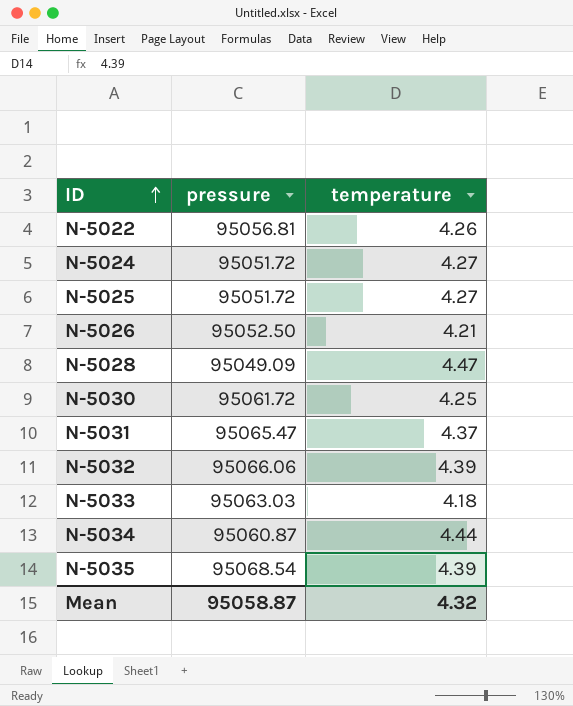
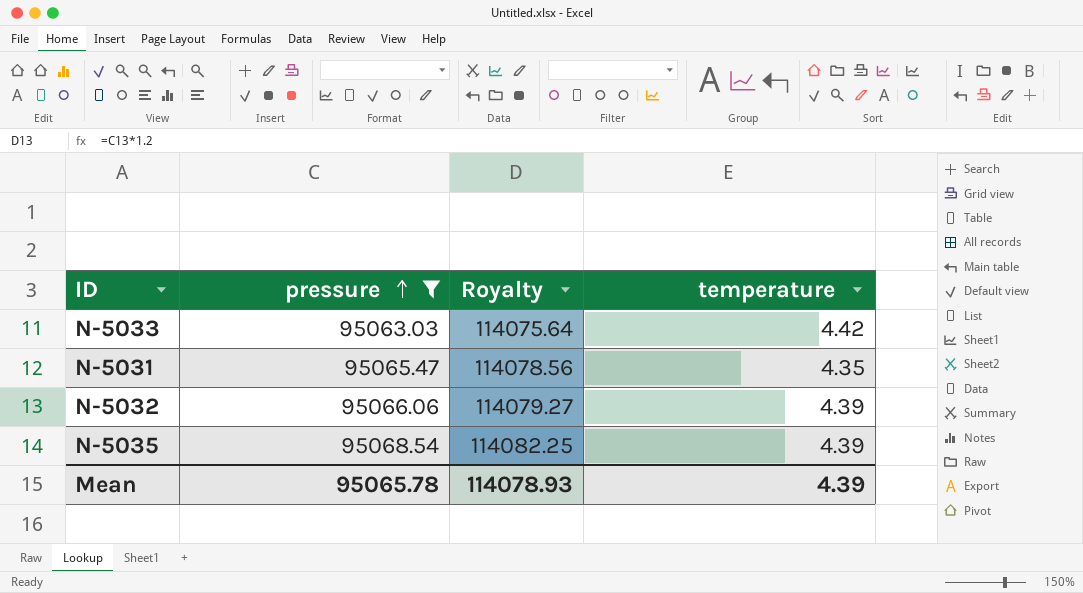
filter: none -> pressure >= 95063.03
row order: ID ascending -> pressure ascending
column Royalty | formula: none -> [pressure] * 1.2
N-5033 | temperature: 4.18 -> 4.42
N-5031 | temperature: 4.37 -> 4.35
Mean | pressure: 95058.87 -> 95065.78
Mean | temperature: 4.32 -> 4.39

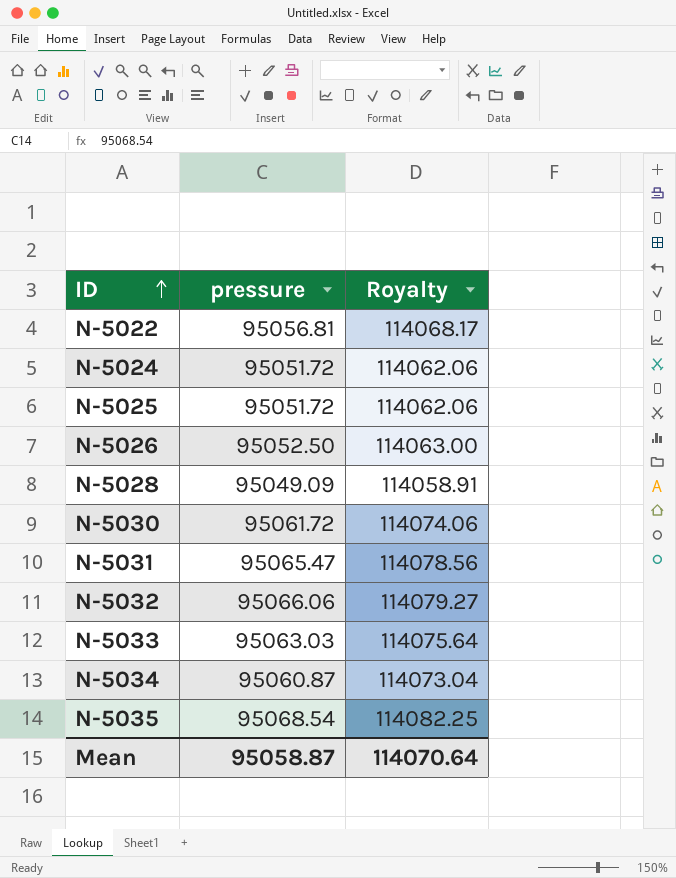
filter: pressure >= 95063.03 -> none
row order: pressure ascending -> ID ascending
column temperature | position: 4 -> none
Mean | pressure: 95065.78 -> 95058.87
Mean | Royalty: 114078.93 -> 114070.64

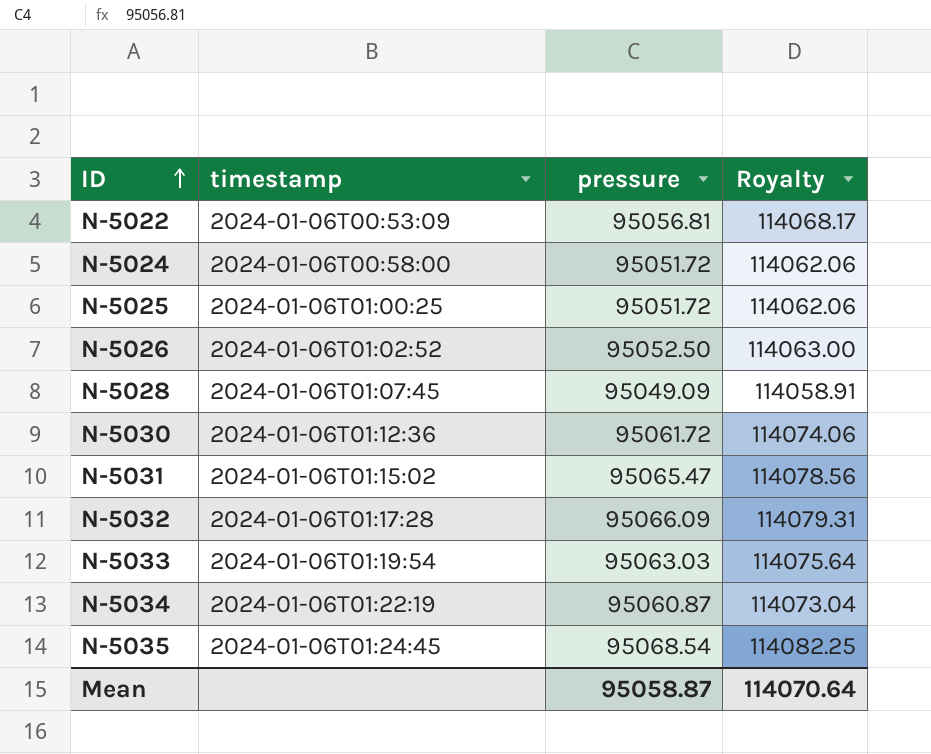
column timestamp | position: none -> 2
N-5032 | pressure: 95066.06 -> 95066.09
N-5032 | Royalty: 114079.27 -> 114079.31

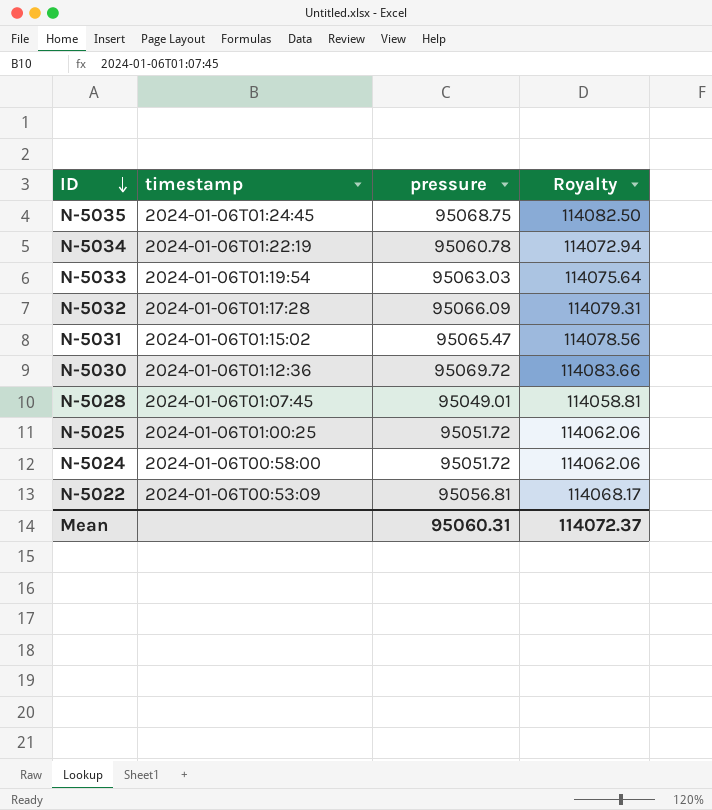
row order: ID ascending -> ID descending
row N-5026: 2024-01-06T01:02:52 | 95052.50 | 114063.00 -> none
N-5035 | pressure: 95068.54 -> 95068.75
N-5035 | Royalty: 114082.25 -> 114082.50
N-5034 | pressure: 95060.87 -> 95060.78
N-5034 | Royalty: 114073.04 -> 114072.94
N-5030 | pressure: 95061.72 -> 95069.72
N-5030 | Royalty: 114074.06 -> 114083.66
N-5028 | pressure: 95049.09 -> 95049.01
N-5028 | Royalty: 114058.91 -> 114058.81
Mean | pressure: 95058.87 -> 95060.31
Mean | Royalty: 114070.64 -> 114072.37

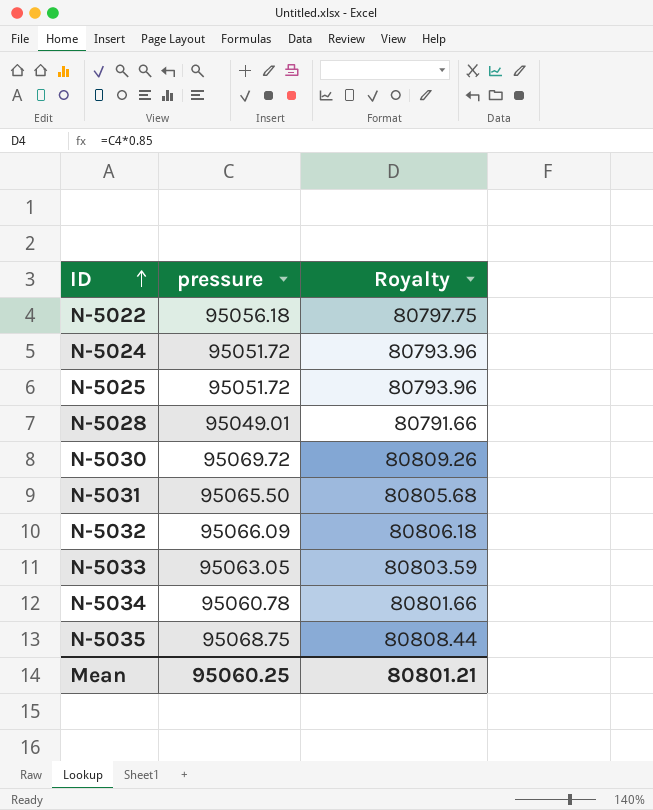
row order: ID descending -> ID ascending
column timestamp | position: 2 -> none
column Royalty | formula: [pressure] * 1.2 -> [pressure] * 0.85
N-5022 | pressure: 95056.81 -> 95056.18
N-5031 | pressure: 95065.47 -> 95065.50
N-5033 | pressure: 95063.03 -> 95063.05
Mean | pressure: 95060.31 -> 95060.25
Mean | Royalty: 114072.37 -> 80801.21

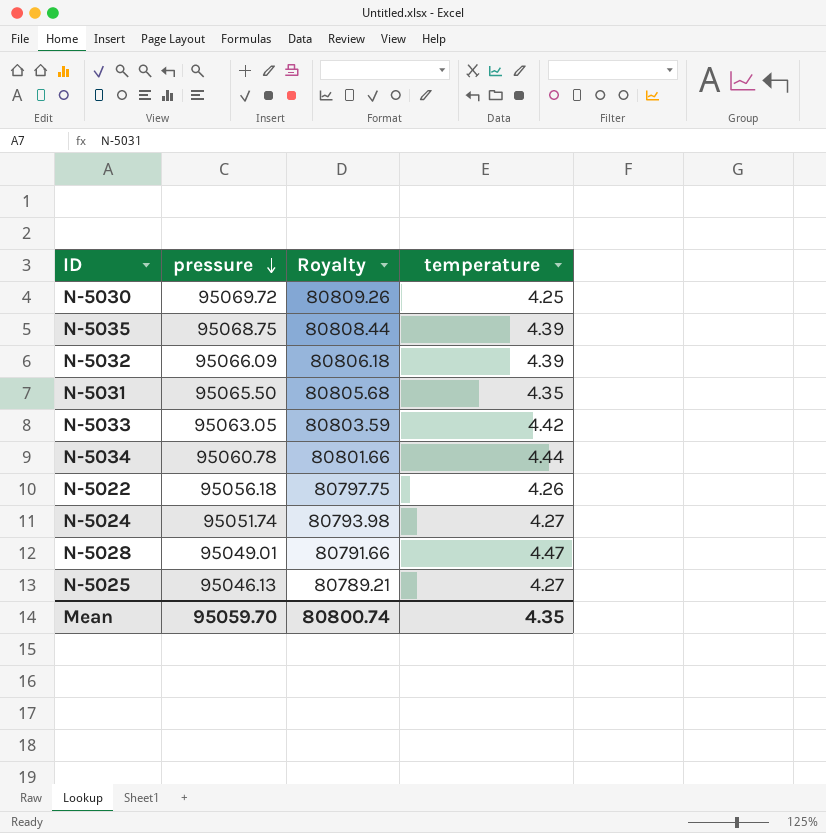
row order: ID ascending -> pressure descending
column temperature | position: none -> 4
N-5024 | pressure: 95051.72 -> 95051.74
N-5024 | Royalty: 80793.96 -> 80793.98
N-5025 | pressure: 95051.72 -> 95046.13
N-5025 | Royalty: 80793.96 -> 80789.21
Mean | pressure: 95060.25 -> 95059.70
Mean | Royalty: 80801.21 -> 80800.74

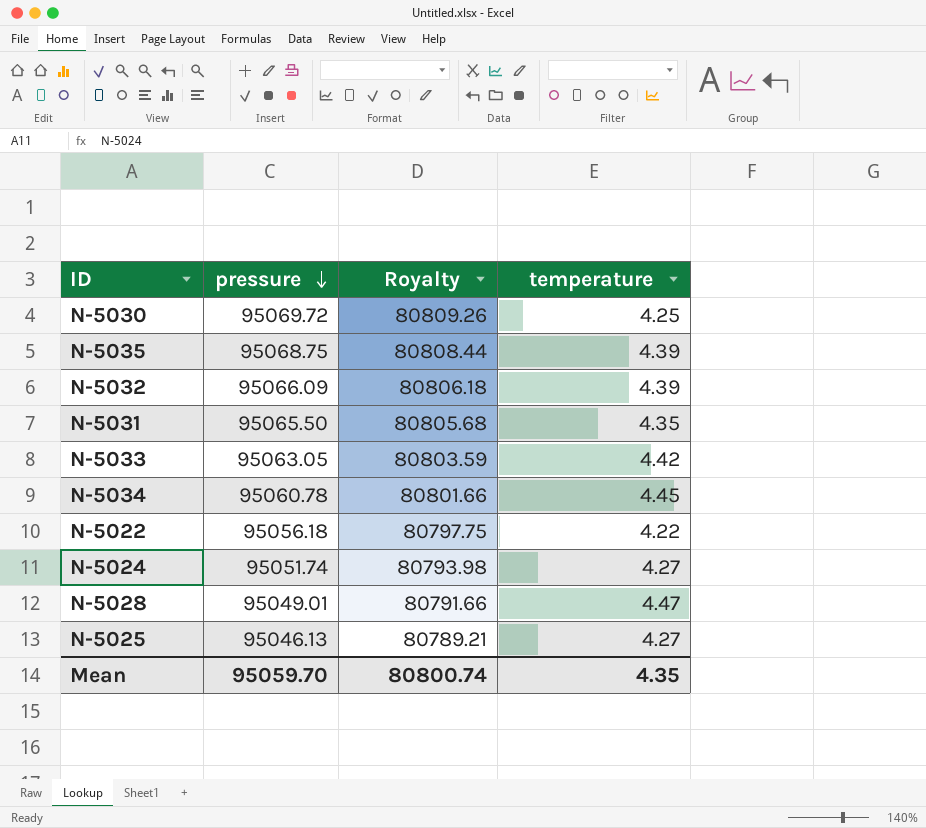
N-5034 | temperature: 4.44 -> 4.45
N-5022 | temperature: 4.26 -> 4.22

